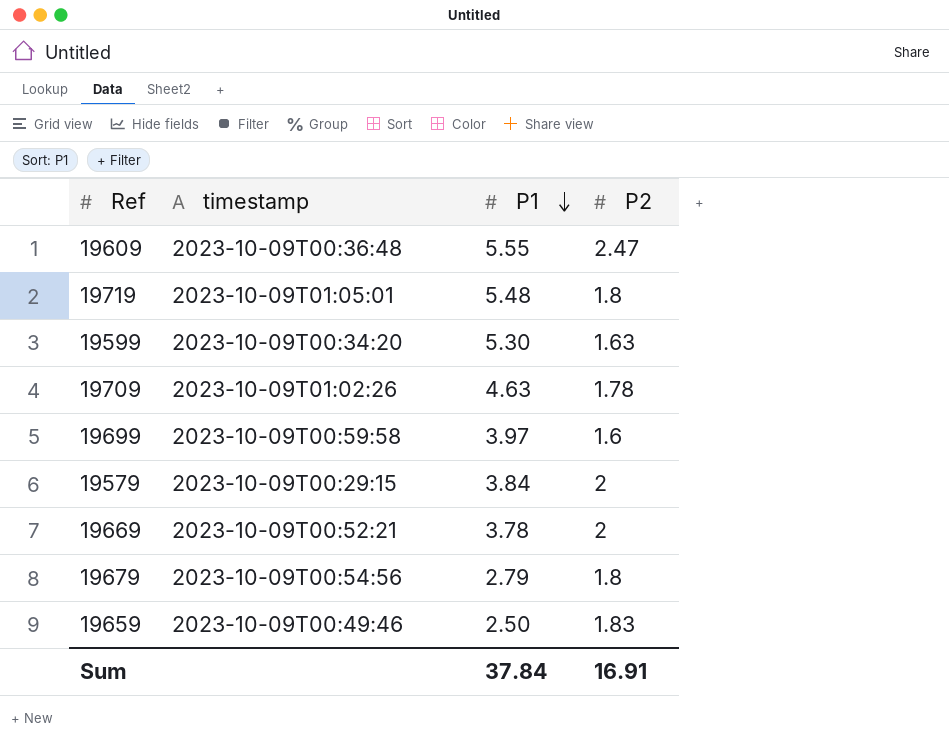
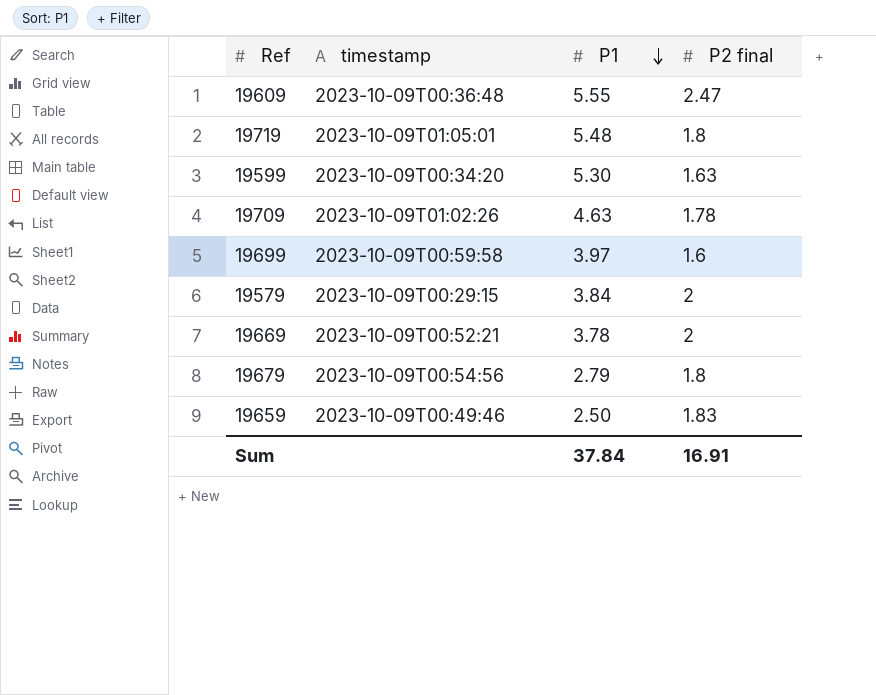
column name: P2 -> P2 final

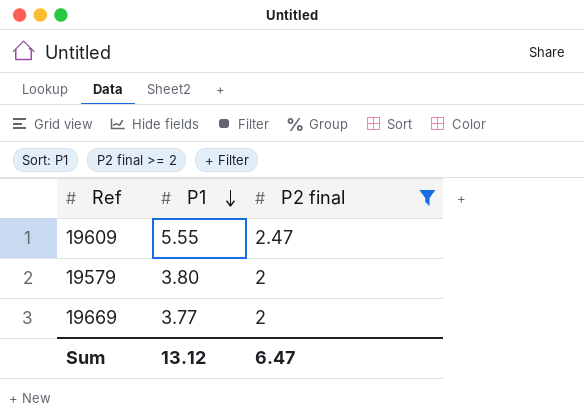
filter: none -> P2 final >= 2
column timestamp | position: 2 -> none
19579 | P1: 3.84 -> 3.80
19669 | P1: 3.78 -> 3.77
Sum | P1: 37.84 -> 13.12
Sum | P2 final: 16.91 -> 6.47

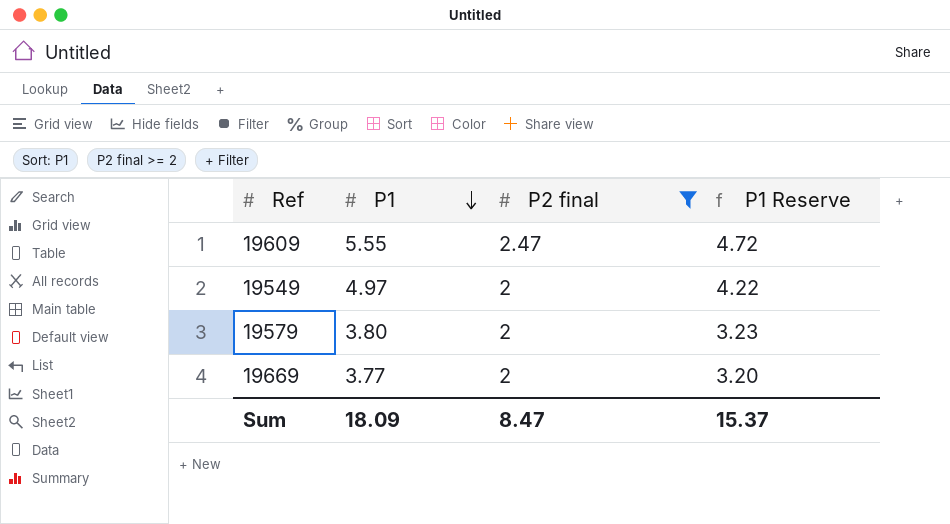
column P1 Reserve | formula: none -> [P1] * 0.85
row 19549: none -> 4.97 | 2 | 4.22
Sum | P1: 13.12 -> 18.09
Sum | P2 final: 6.47 -> 8.47

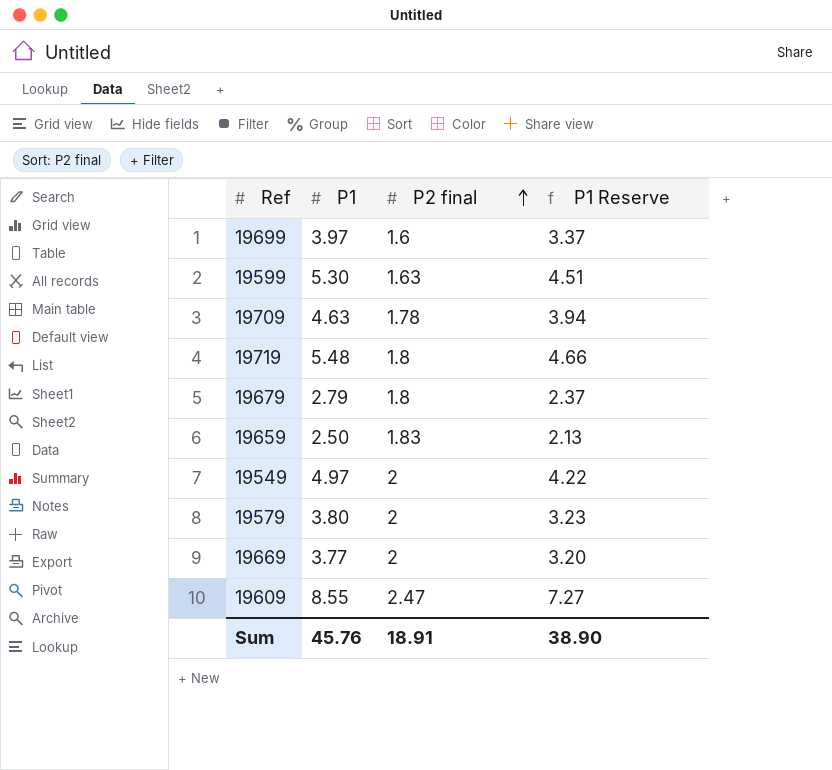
filter: P2 final >= 2 -> none
row order: P1 descending -> P2 final ascending
19609 | P1: 5.55 -> 8.55
19609 | P1 Reserve: 4.72 -> 7.27
Sum | P1: 18.09 -> 45.76
Sum | P2 final: 8.47 -> 18.91
Sum | P1 Reserve: 15.37 -> 38.90

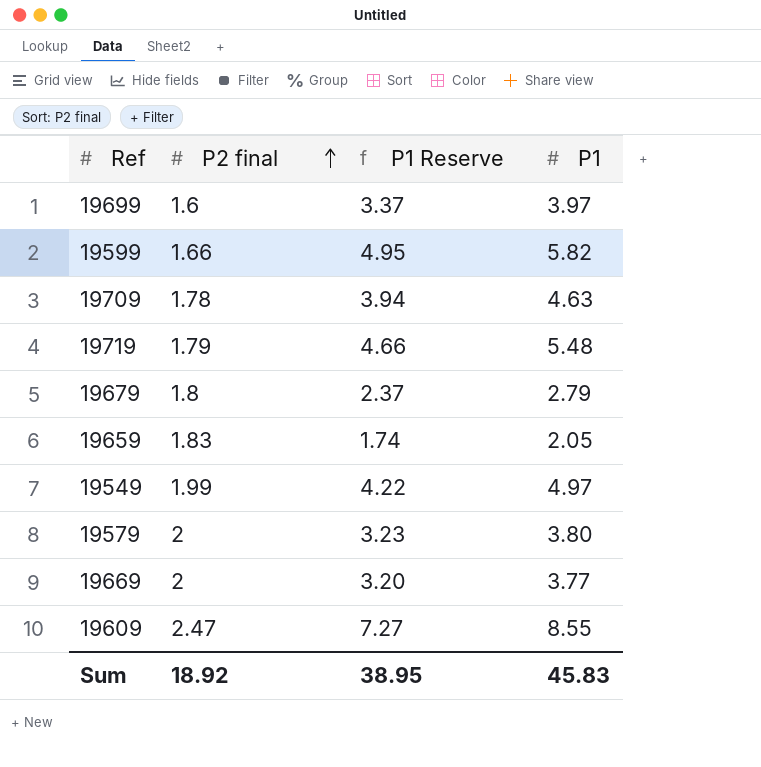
column P1 | position: 2 -> 4
19599 | P2 final: 1.63 -> 1.66
19599 | P1 Reserve: 4.51 -> 4.95
19599 | P1: 5.30 -> 5.82
19719 | P2 final: 1.8 -> 1.79
19659 | P1 Reserve: 2.13 -> 1.74
19659 | P1: 2.50 -> 2.05
19549 | P2 final: 2 -> 1.99
Sum | P2 final: 18.91 -> 18.92
Sum | P1 Reserve: 38.90 -> 38.95
Sum | P1: 45.76 -> 45.83

